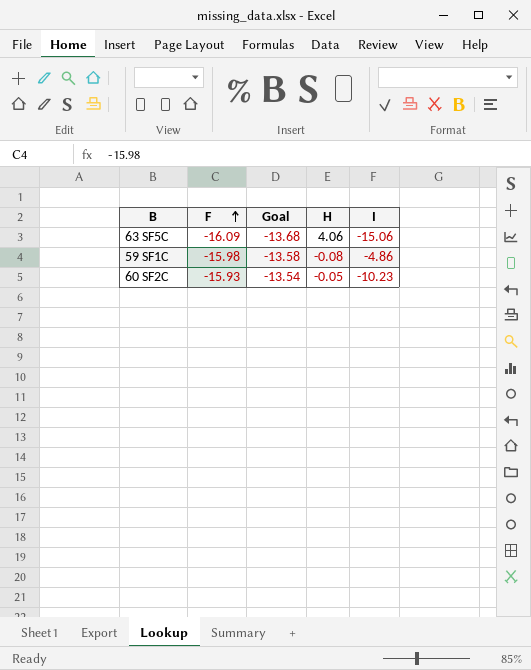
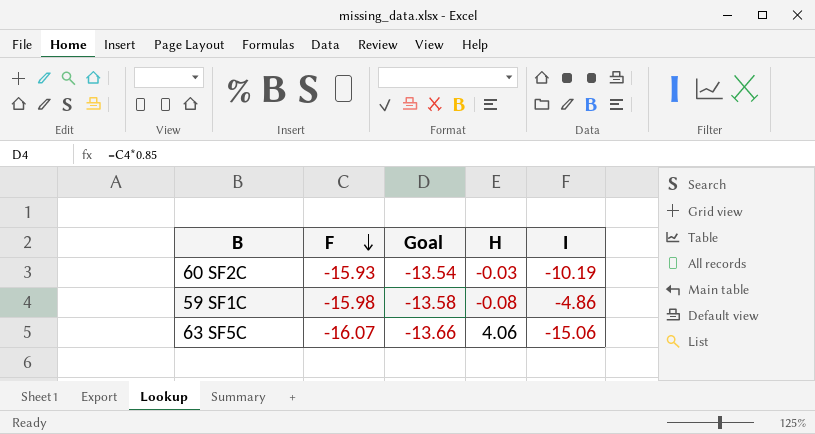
row order: F ascending -> F descending
60 SF2C | H: -0.05 -> -0.03
60 SF2C | I: -10.23 -> -10.19
63 SF5C | F: -16.09 -> -16.07
63 SF5C | Goal: -13.68 -> -13.66

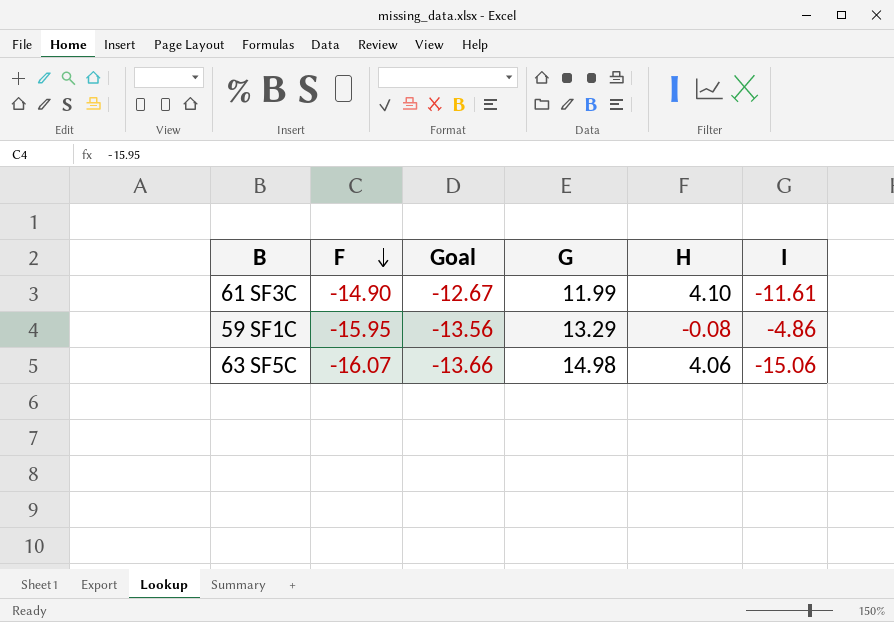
column G | position: none -> 4
row 60 SF2C: -15.93 | -13.54 | -0.03 | -10.19 -> none
row 61 SF3C: none -> -14.90 | -12.67 | 11.99 | 4.10 | -11.61
59 SF1C | F: -15.98 -> -15.95
59 SF1C | Goal: -13.58 -> -13.56

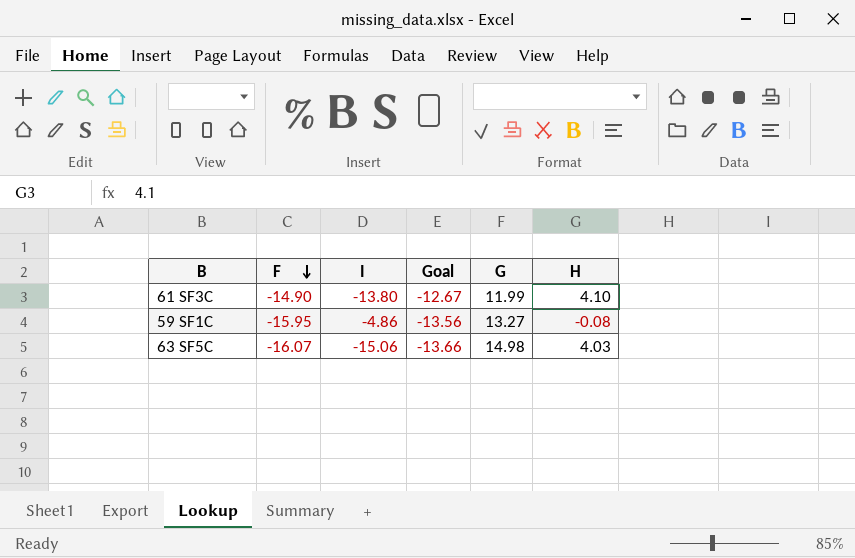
column I | position: 6 -> 3
61 SF3C | I: -11.61 -> -13.80
59 SF1C | G: 13.29 -> 13.27
63 SF5C | H: 4.06 -> 4.03

